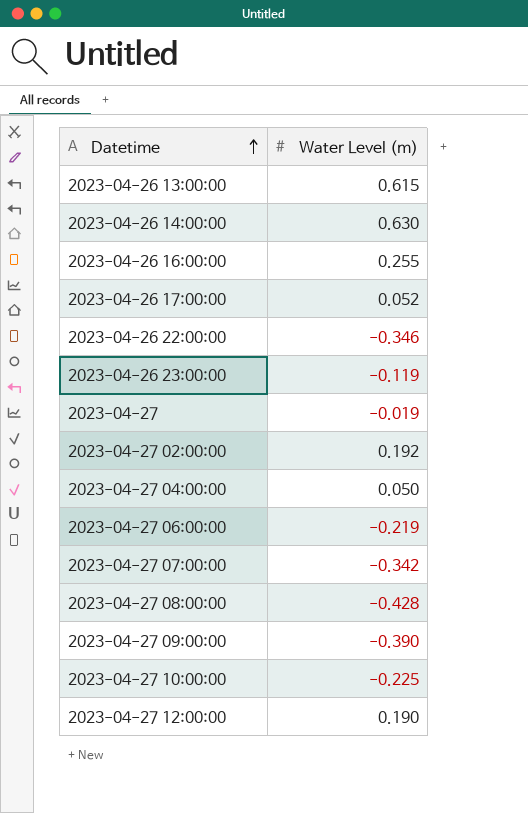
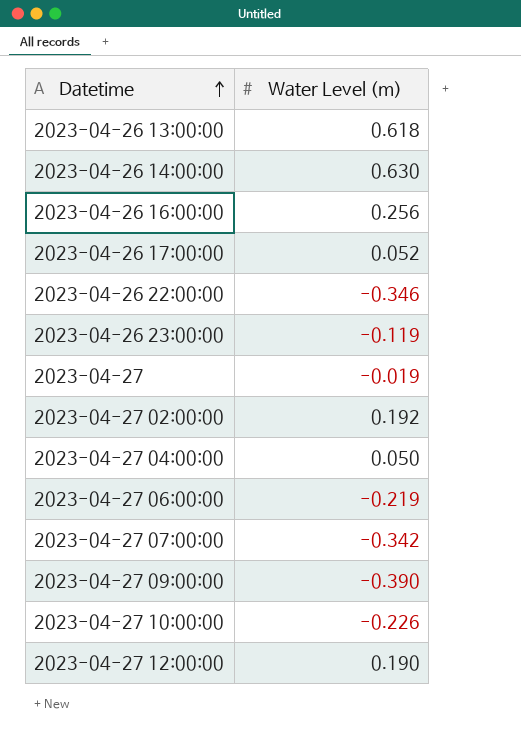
row 2023-04-27 08:00:00: -0.428 -> none
2023-04-26 13:00:00 | Water Level (m): 0.615 -> 0.618
2023-04-26 16:00:00 | Water Level (m): 0.255 -> 0.256
2023-04-27 10:00:00 | Water Level (m): -0.225 -> -0.226

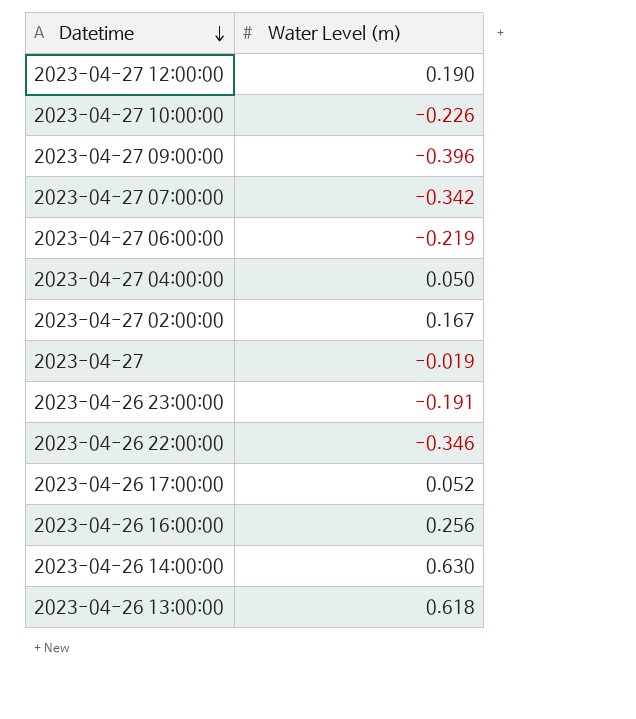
row order: Datetime ascending -> Datetime descending
2023-04-27 09:00:00 | Water Level (m): -0.390 -> -0.396
2023-04-27 02:00:00 | Water Level (m): 0.192 -> 0.167
2023-04-26 23:00:00 | Water Level (m): -0.119 -> -0.191

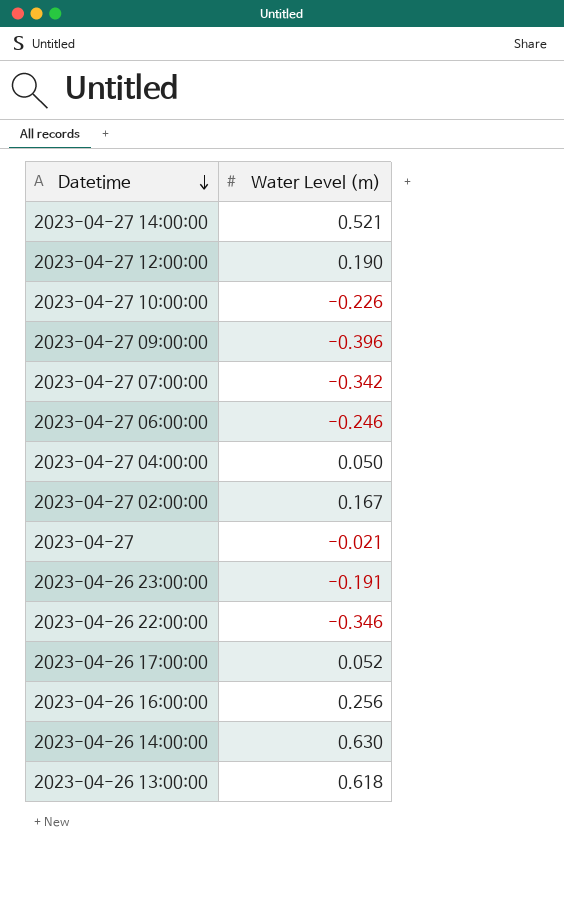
row 2023-04-27 14:00:00: none -> 0.521
2023-04-27 06:00:00 | Water Level (m): -0.219 -> -0.246
2023-04-27 | Water Level (m): -0.019 -> -0.021

